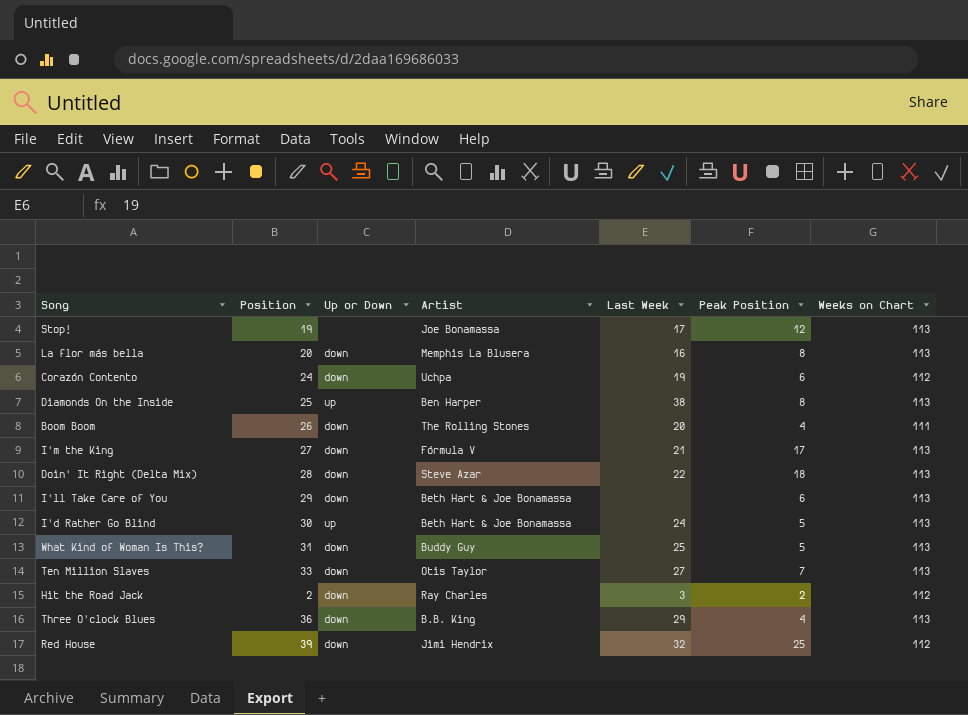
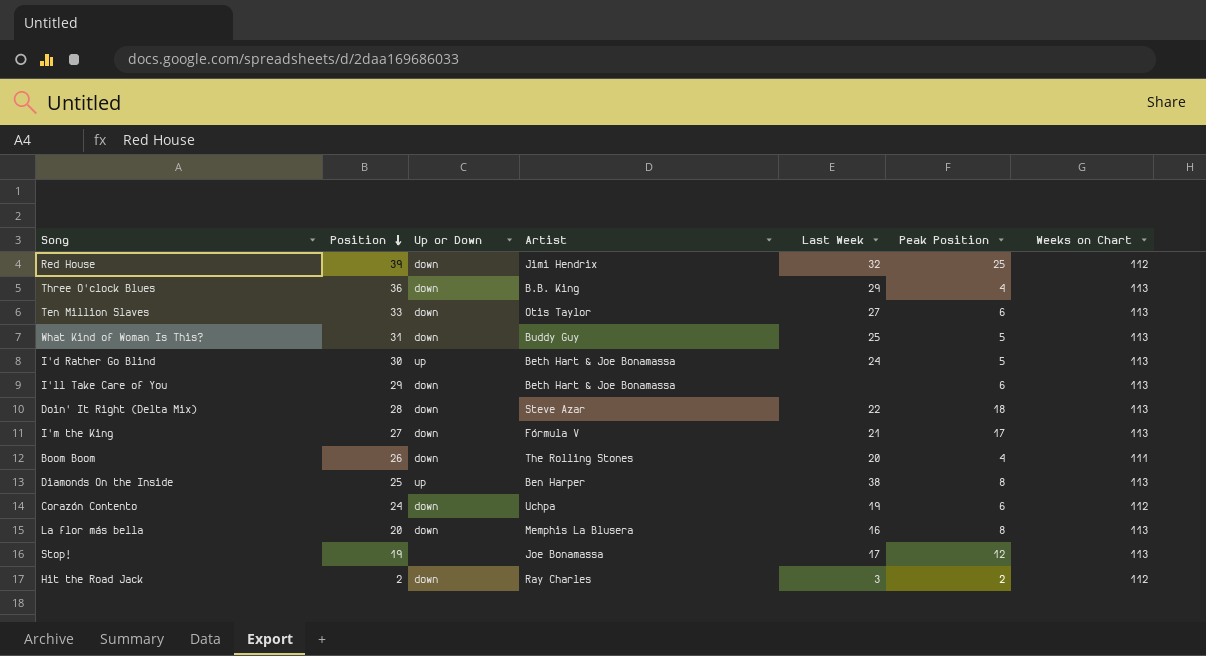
row order: none -> Position descending
Ten Million Slaves | Peak Position: 7 -> 6

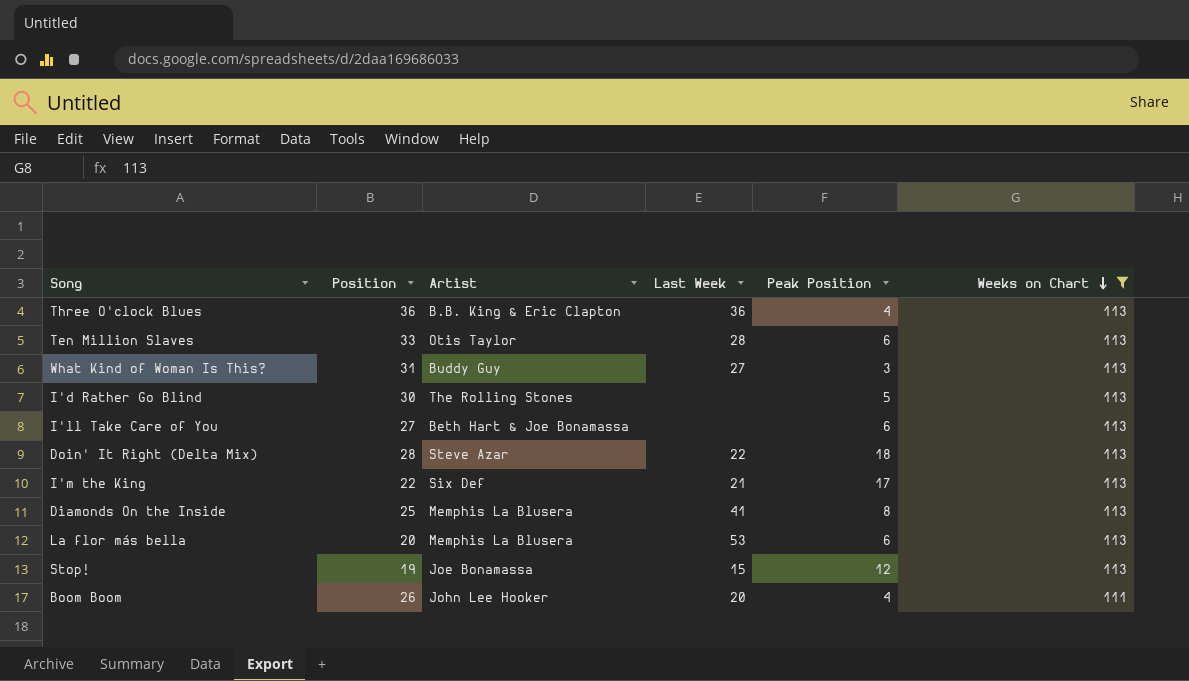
filter: none -> Weeks on Chart != 112
row order: Position descending -> Weeks on Chart descending
column Up or Down | position: 3 -> none
Three O'clock Blues | Artist: B.B. King -> B.B. King & Eric Clapton
Three O'clock Blues | Last Week: 29 -> 36
Ten Million Slaves | Last Week: 27 -> 28
What Kind of Woman Is This? | Last Week: 25 -> 27
What Kind of Woman Is This? | Peak Position: 5 -> 3
I'd Rather Go Blind | Artist: Beth Hart & Joe Bonamassa -> The Rolling Stones
I'd Rather Go Blind | Last Week: 24 -> none
I'll Take Care of You | Position: 29 -> 27
I'm the King | Position: 27 -> 22
I'm the King | Artist: Fórmula V -> Six Def
Diamonds On the Inside | Artist: Ben Harper -> Memphis La Blusera
Diamonds On the Inside | Last Week: 38 -> 41
La flor más bella | Last Week: 16 -> 53
La flor más bella | Peak Position: 8 -> 6
Stop! | Last Week: 17 -> 15
Boom Boom | Artist: The Rolling Stones -> John Lee Hooker

